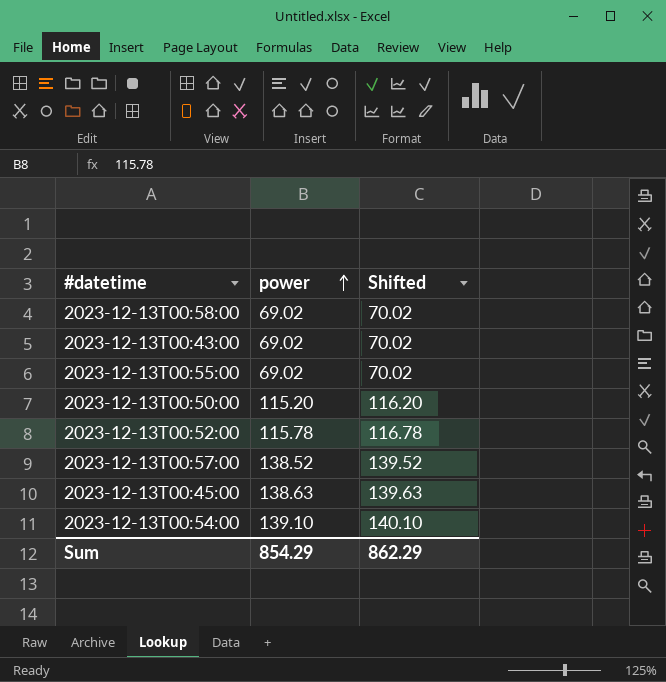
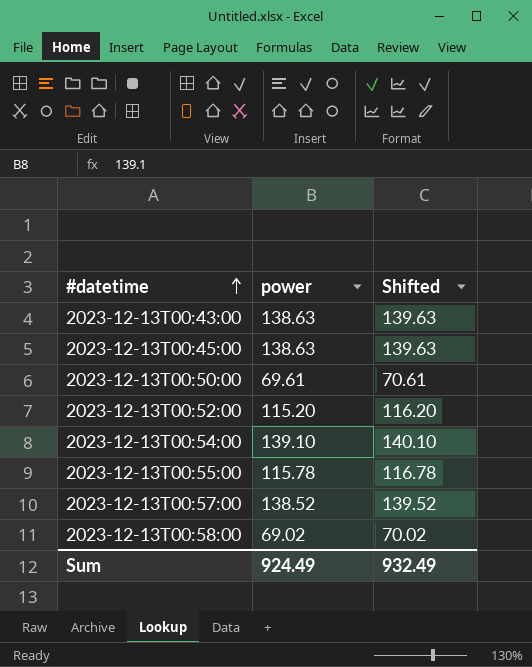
row order: power ascending -> #datetime ascending
2023-12-13T00:43:00 | power: 69.02 -> 138.63
2023-12-13T00:43:00 | Shifted: 70.02 -> 139.63
2023-12-13T00:50:00 | power: 115.20 -> 69.61
2023-12-13T00:50:00 | Shifted: 116.20 -> 70.61
2023-12-13T00:52:00 | power: 115.78 -> 115.20
2023-12-13T00:52:00 | Shifted: 116.78 -> 116.20
2023-12-13T00:55:00 | power: 69.02 -> 115.78
2023-12-13T00:55:00 | Shifted: 70.02 -> 116.78
Sum | power: 854.29 -> 924.49
Sum | Shifted: 862.29 -> 932.49

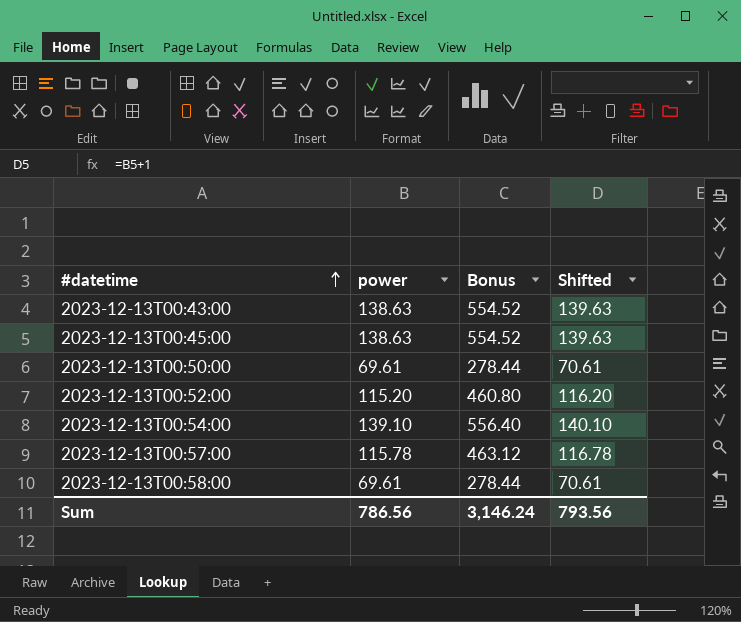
column Bonus | formula: none -> [power] * 4
row 2023-12-13T00:55:00: 115.78 | 116.78 -> none
2023-12-13T00:57:00 | power: 138.52 -> 115.78
2023-12-13T00:57:00 | Shifted: 139.52 -> 116.78
2023-12-13T00:58:00 | power: 69.02 -> 69.61
2023-12-13T00:58:00 | Shifted: 70.02 -> 70.61
Sum | power: 924.49 -> 786.56
Sum | Shifted: 932.49 -> 793.56

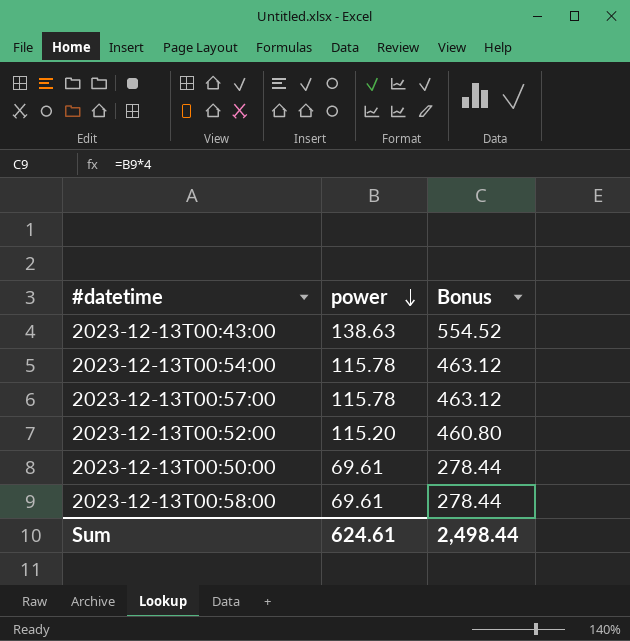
row order: #datetime ascending -> power descending
column Shifted | formula: [power] + 1 -> none
row 2023-12-13T00:45:00: 138.63 | 554.52 | 139.63 -> none
2023-12-13T00:54:00 | power: 139.10 -> 115.78
2023-12-13T00:54:00 | Bonus: 556.40 -> 463.12
Sum | power: 786.56 -> 624.61
Sum | Bonus: 3,146.24 -> 2,498.44

